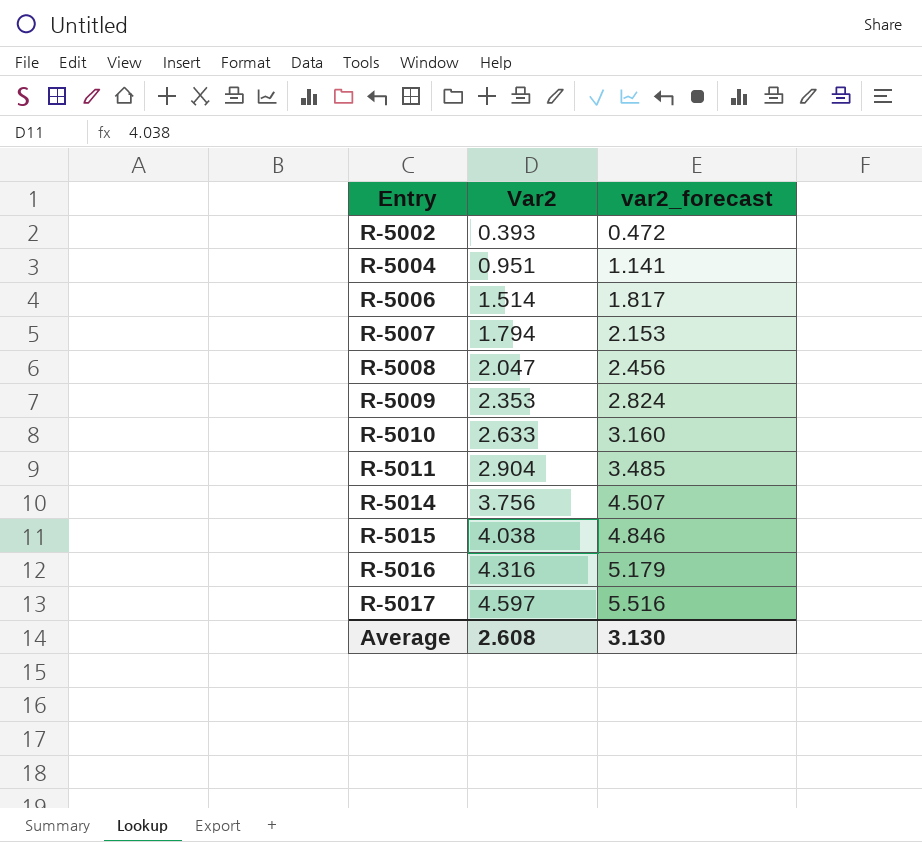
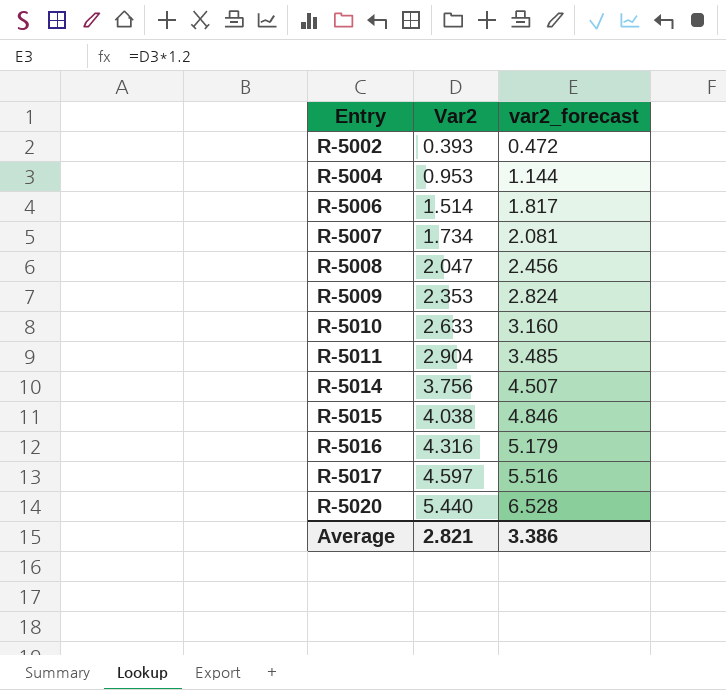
R-5004 | Var2: 0.951 -> 0.953
R-5004 | var2_forecast: 1.141 -> 1.144
R-5007 | Var2: 1.794 -> 1.734
R-5007 | var2_forecast: 2.153 -> 2.081
row R-5020: none -> 5.440 | 6.528
Average | Var2: 2.608 -> 2.821
Average | var2_forecast: 3.130 -> 3.386

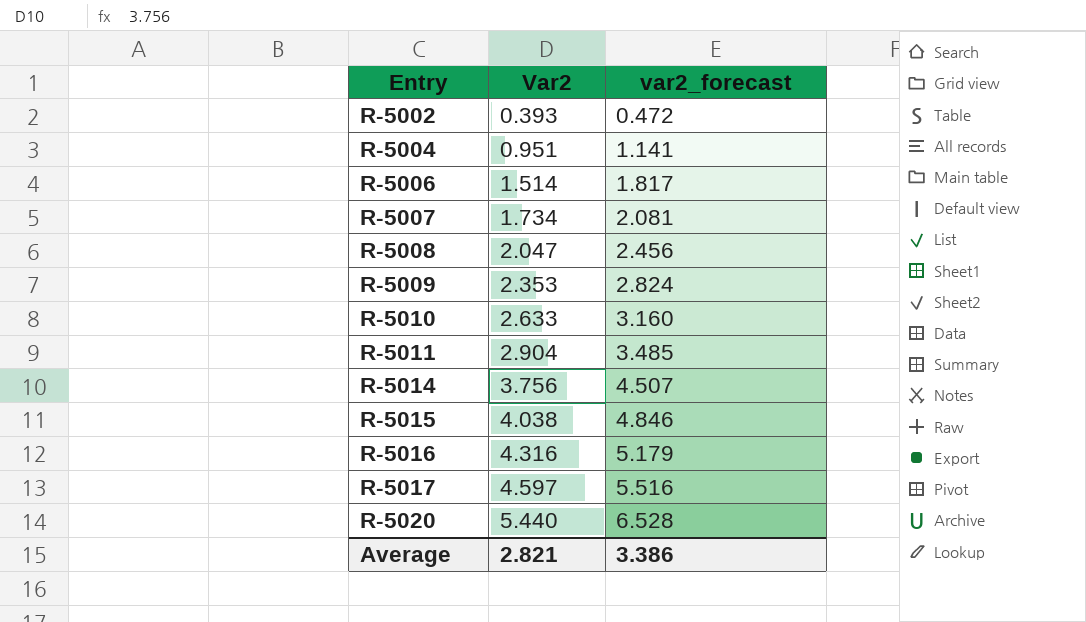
R-5004 | Var2: 0.953 -> 0.951
R-5004 | var2_forecast: 1.144 -> 1.141

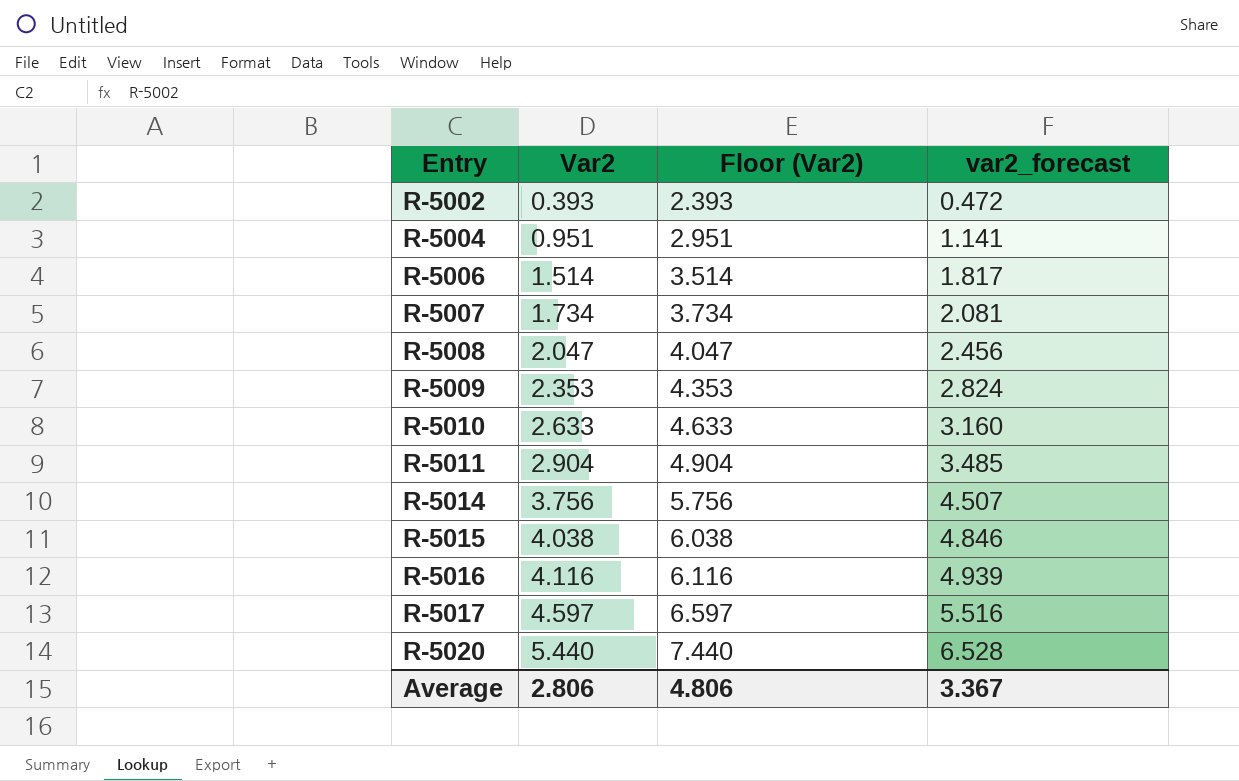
column Floor (Var2) | formula: none -> [Var2] + 2
R-5016 | Var2: 4.316 -> 4.116
R-5016 | var2_forecast: 5.179 -> 4.939
Average | Var2: 2.821 -> 2.806
Average | var2_forecast: 3.386 -> 3.367

